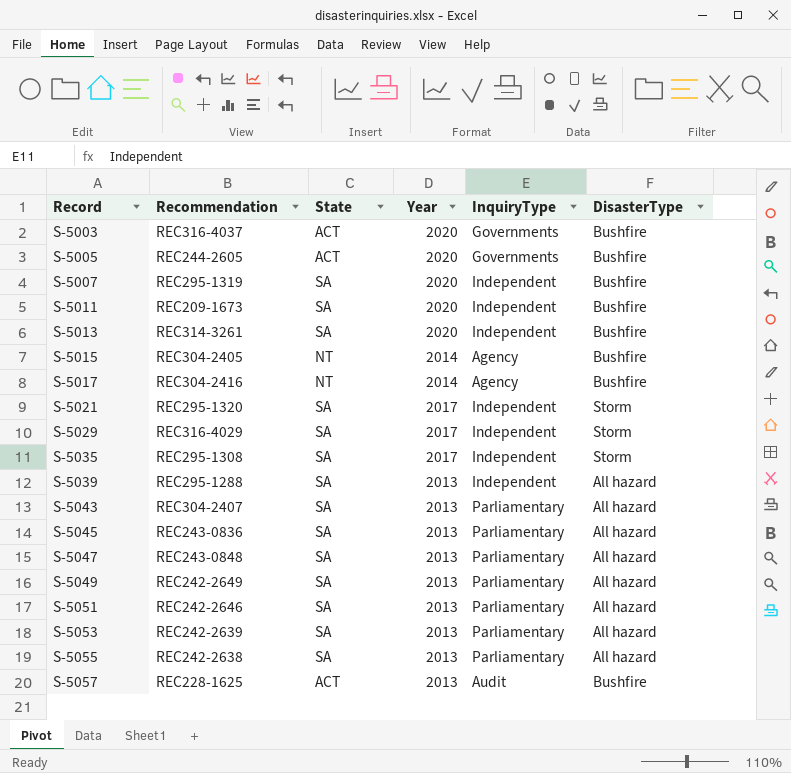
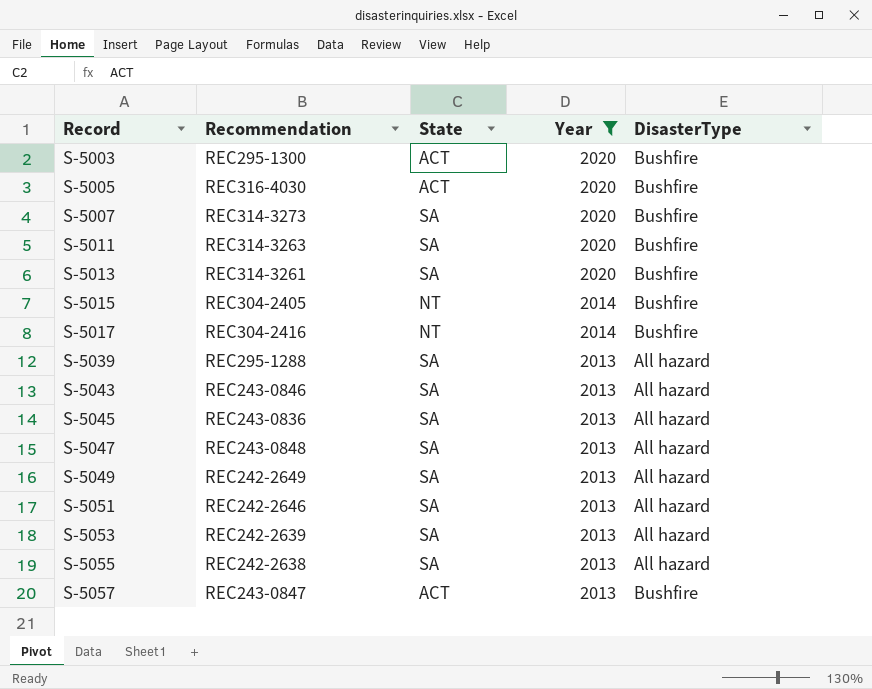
filter: none -> Year != 2017
column InquiryType | position: 5 -> none
S-5003 | Recommendation: REC316-4037 -> REC295-1300
S-5005 | Recommendation: REC244-2605 -> REC316-4030
S-5007 | Recommendation: REC295-1319 -> REC314-3273
S-5011 | Recommendation: REC209-1673 -> REC314-3263
S-5043 | Recommendation: REC304-2407 -> REC243-0846
S-5057 | Recommendation: REC228-1625 -> REC243-0847

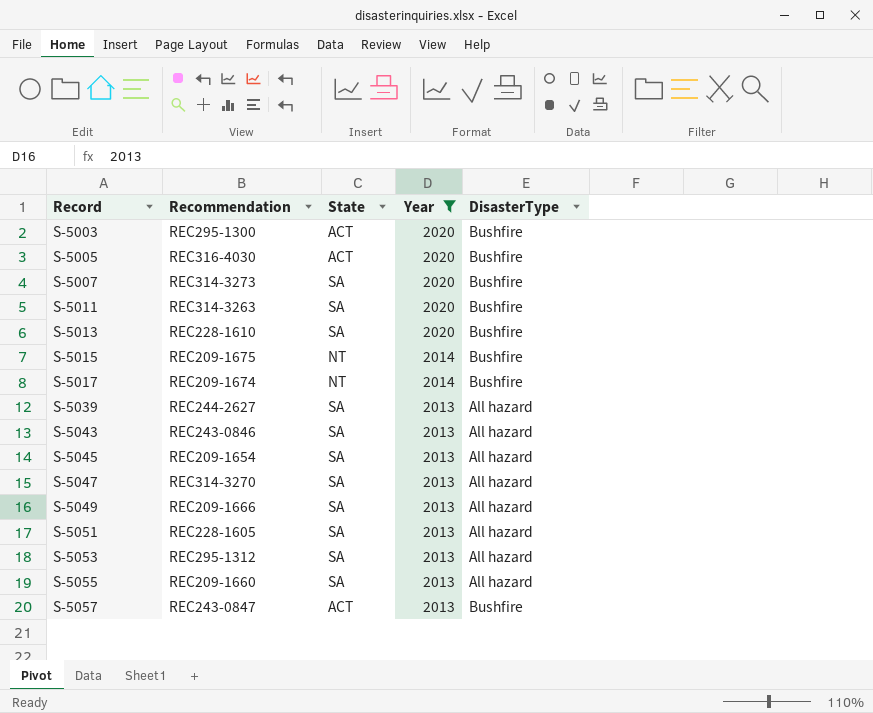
S-5013 | Recommendation: REC314-3261 -> REC228-1610
S-5015 | Recommendation: REC304-2405 -> REC209-1675
S-5017 | Recommendation: REC304-2416 -> REC209-1674
S-5039 | Recommendation: REC295-1288 -> REC244-2627
S-5045 | Recommendation: REC243-0836 -> REC209-1654
S-5047 | Recommendation: REC243-0848 -> REC314-3270
S-5049 | Recommendation: REC242-2649 -> REC209-1666
S-5051 | Recommendation: REC242-2646 -> REC228-1605
S-5053 | Recommendation: REC242-2639 -> REC295-1312
S-5055 | Recommendation: REC242-2638 -> REC209-1660

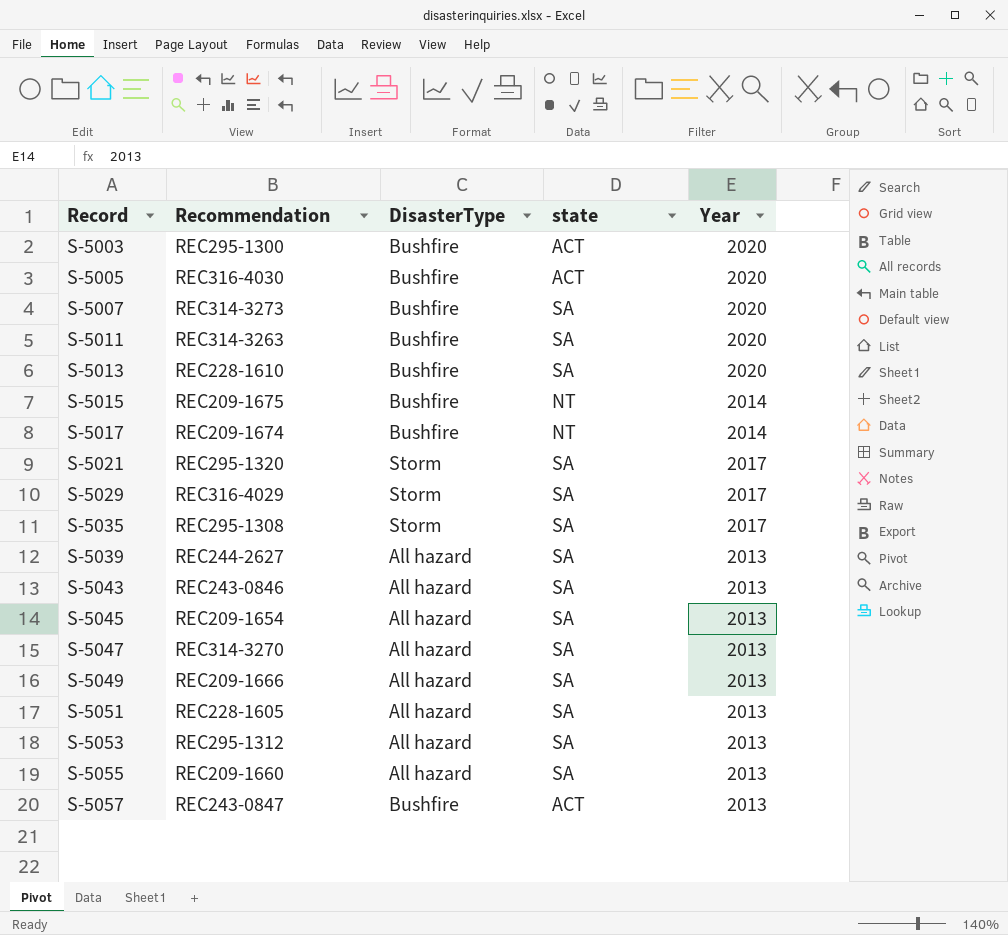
filter: Year != 2017 -> none
column DisasterType | position: 5 -> 3
column name: State -> state

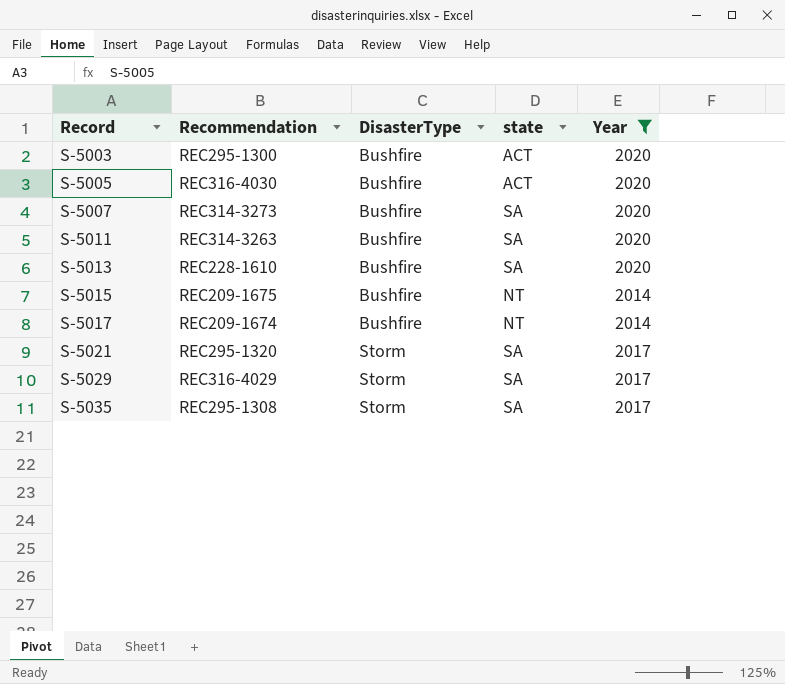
filter: none -> Year != 2013

